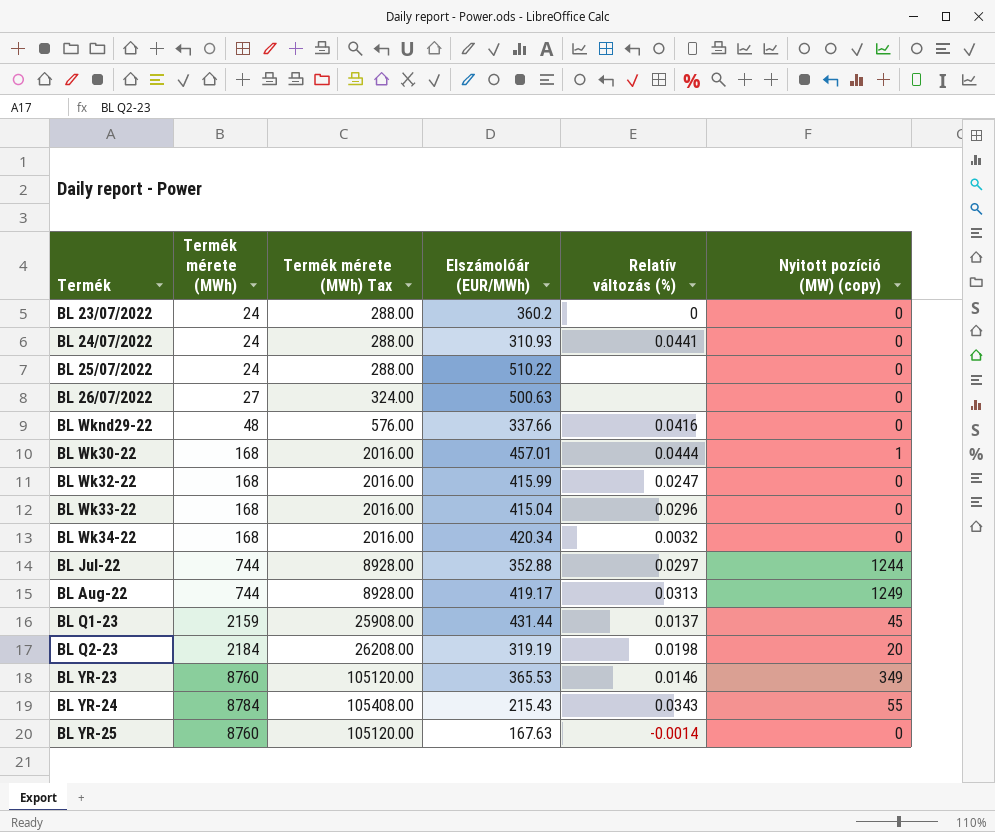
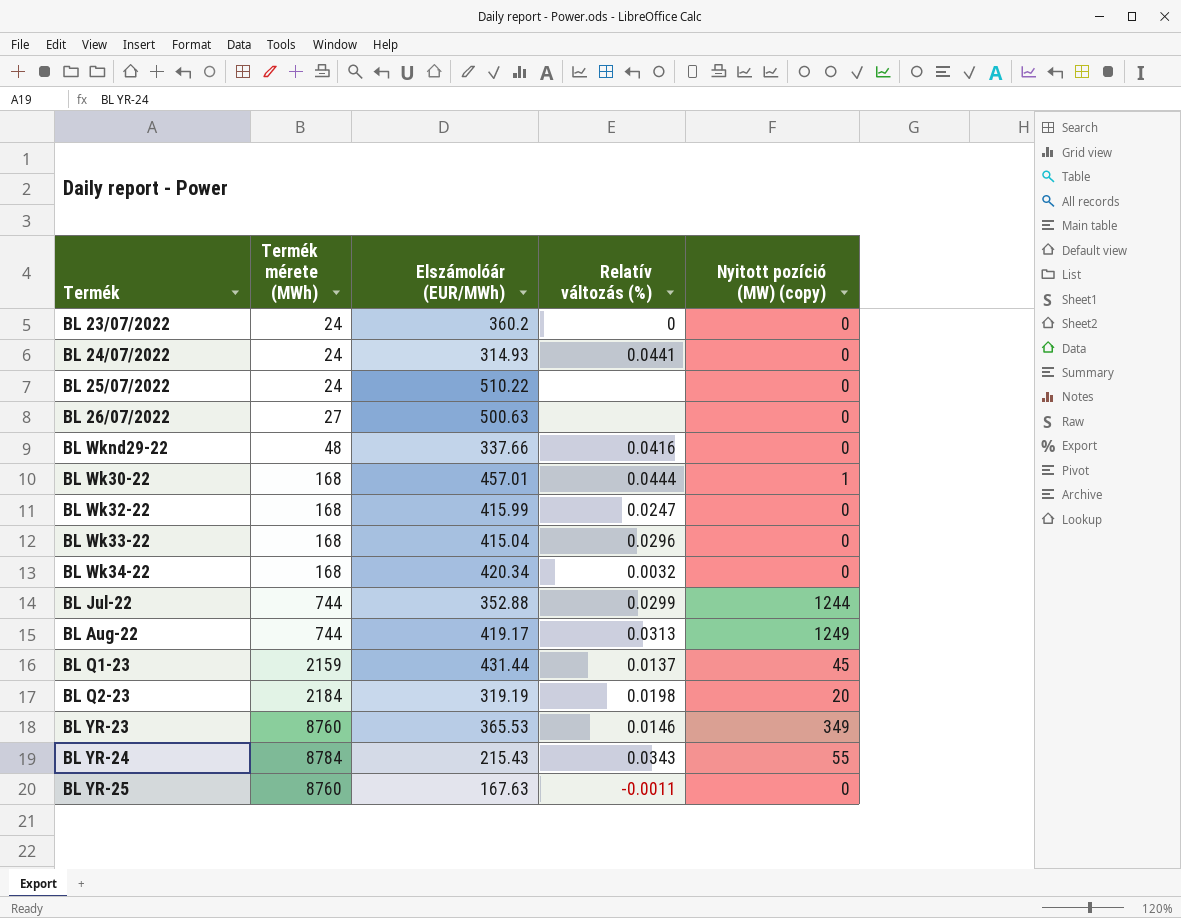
column Termék mérete (MWh) Tax | formula: [Termék mérete (MWh)] * 12 -> none
BL 24/07/2022 | Elszámolóár (EUR/MWh): 310.93 -> 314.93
BL Jul-22 | Relatív változás (%): 0.0297 -> 0.0299
BL YR-25 | Relatív változás (%): -0.0014 -> -0.0011

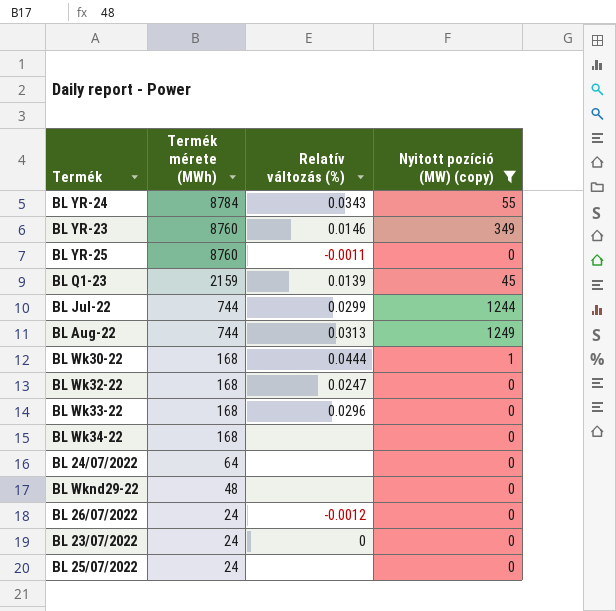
filter: none -> Nyitott pozíció (MW) (copy) != 20
row order: none -> Termék mérete (MWh) descending
column Elszámolóár (EUR/MWh) | position: 3 -> none
BL Q1-23 | Relatív változás (%): 0.0137 -> 0.0139
BL Wk34-22 | Relatív változás (%): 0.0032 -> none
BL 24/07/2022 | Termék mérete (MWh): 24 -> 64
BL 24/07/2022 | Relatív változás (%): 0.0441 -> none
BL Wknd29-22 | Relatív változás (%): 0.0416 -> none
BL 26/07/2022 | Termék mérete (MWh): 27 -> 24
BL 26/07/2022 | Relatív változás (%): none -> -0.0012

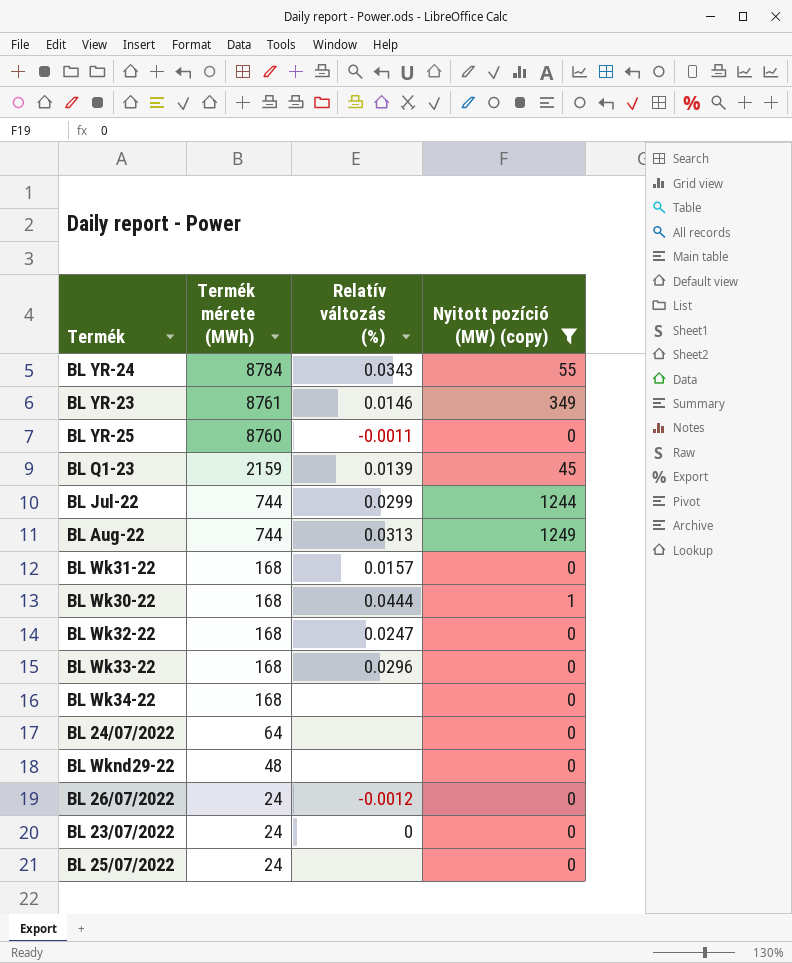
BL YR-23 | Termék mérete (MWh): 8760 -> 8761
row BL Wk31-22: none -> 168 | 0.0157 | 0

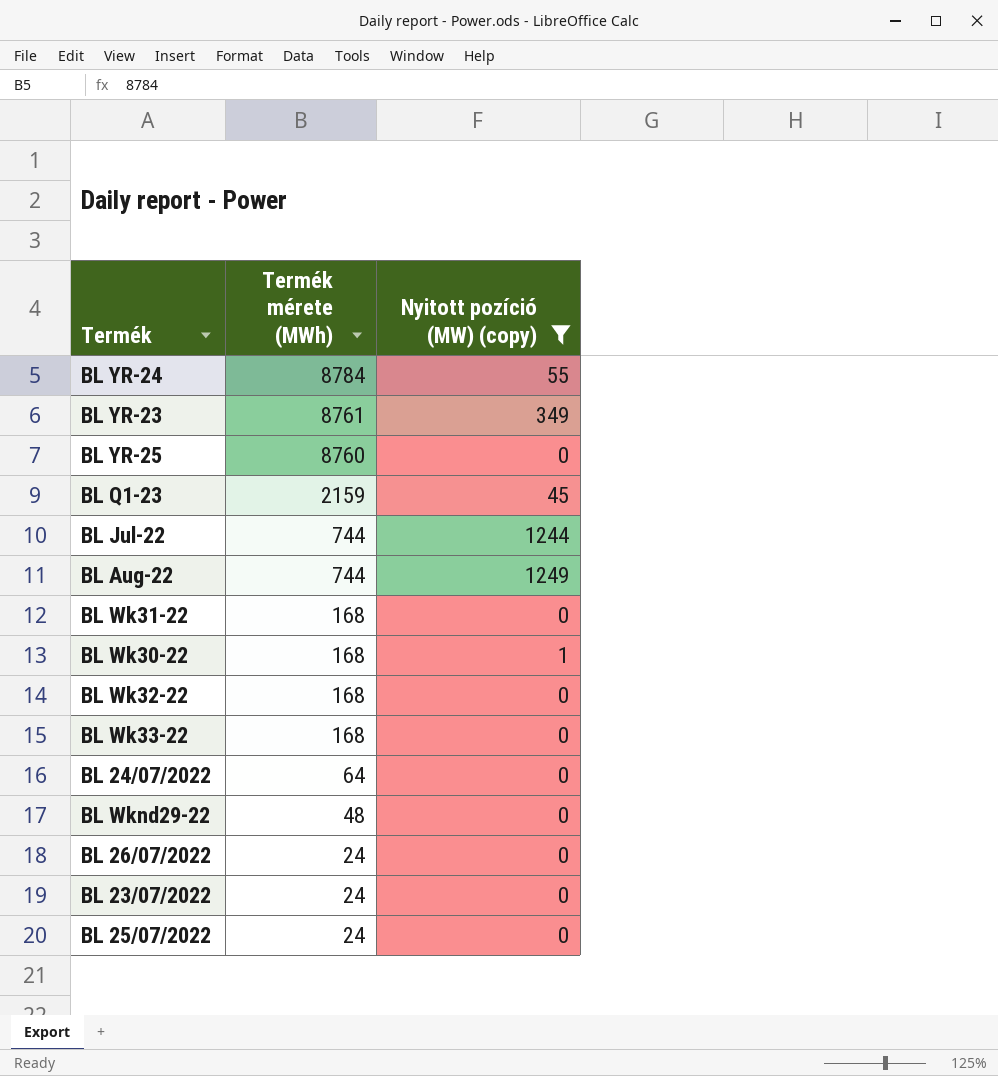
column Relatív változás (%) | position: 3 -> none
row BL Wk34-22: 168 | none | 0 -> none

